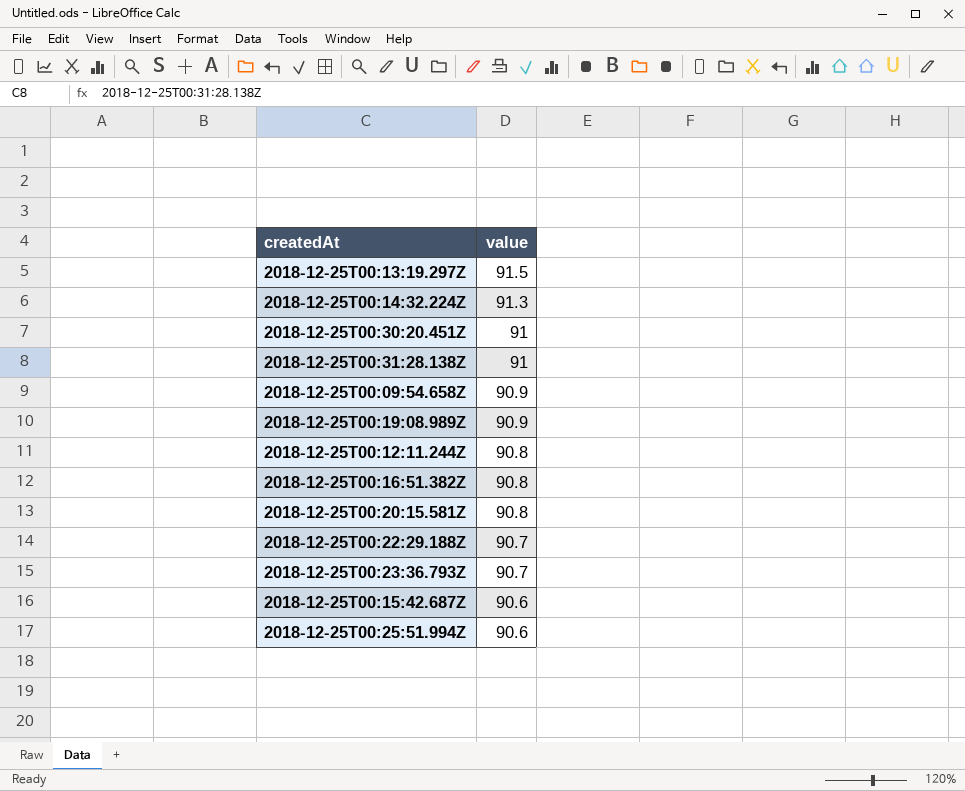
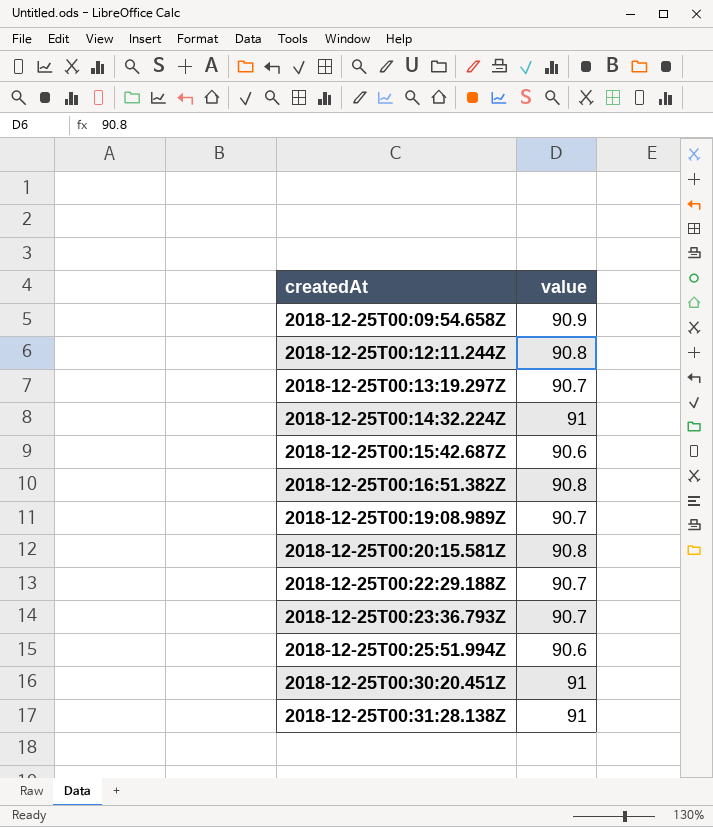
row order: value descending -> createdAt ascending
2018-12-25T00:13:19.297Z | value: 91.5 -> 90.7
2018-12-25T00:14:32.224Z | value: 91.3 -> 91
2018-12-25T00:19:08.989Z | value: 90.9 -> 90.7

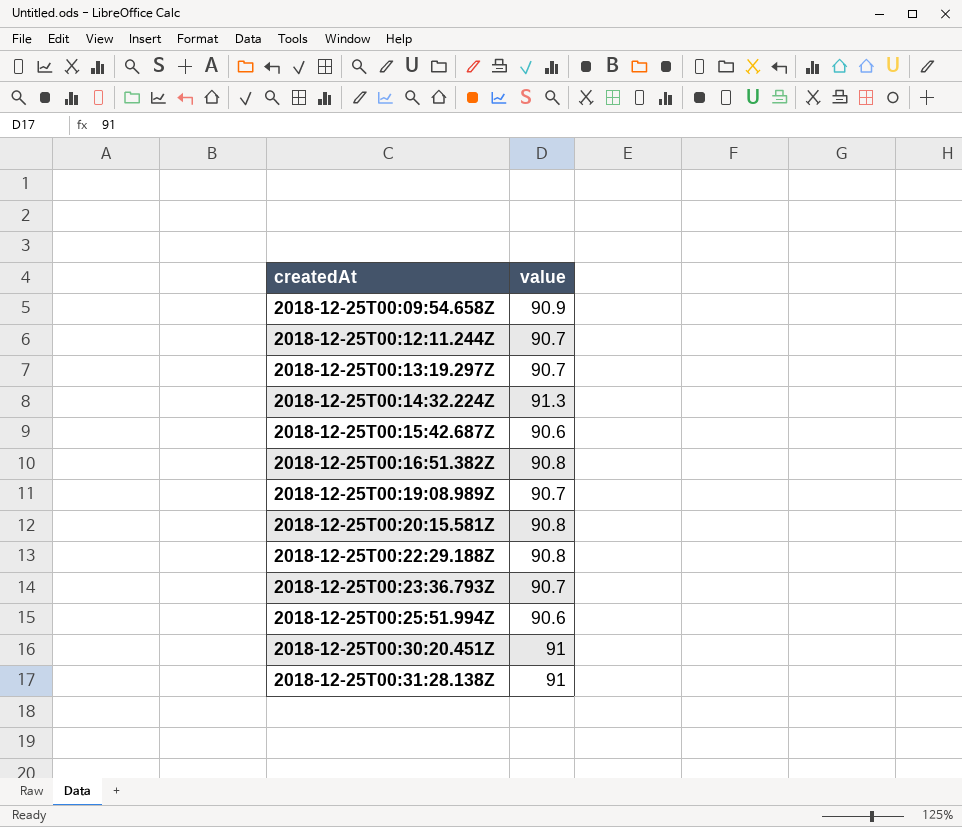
2018-12-25T00:12:11.244Z | value: 90.8 -> 90.7
2018-12-25T00:14:32.224Z | value: 91 -> 91.3
2018-12-25T00:22:29.188Z | value: 90.7 -> 90.8

